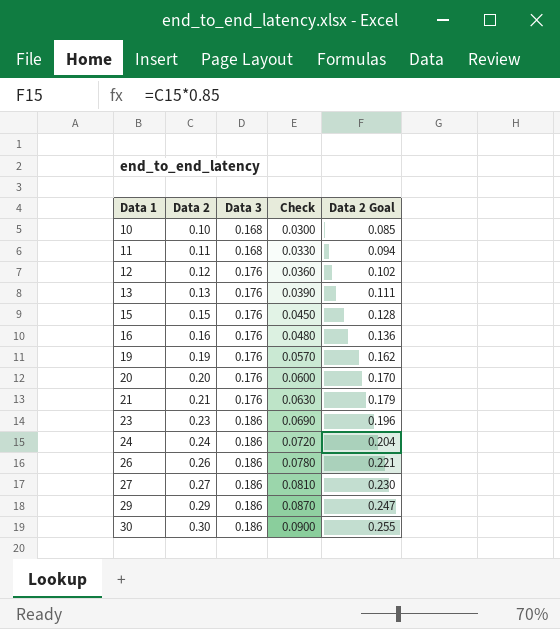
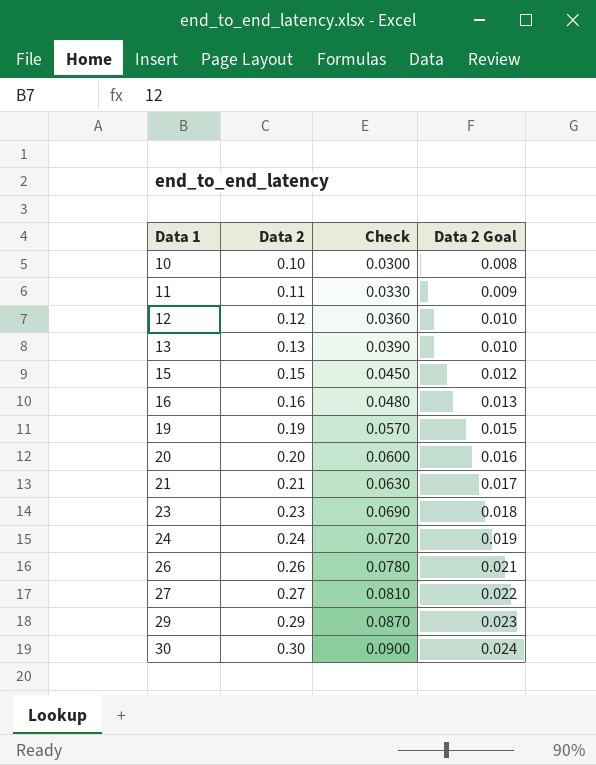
column Data 3 | position: 3 -> none
column Data 2 Goal | formula: [Data 2] * 0.85 -> [Data 2] * 0.08

